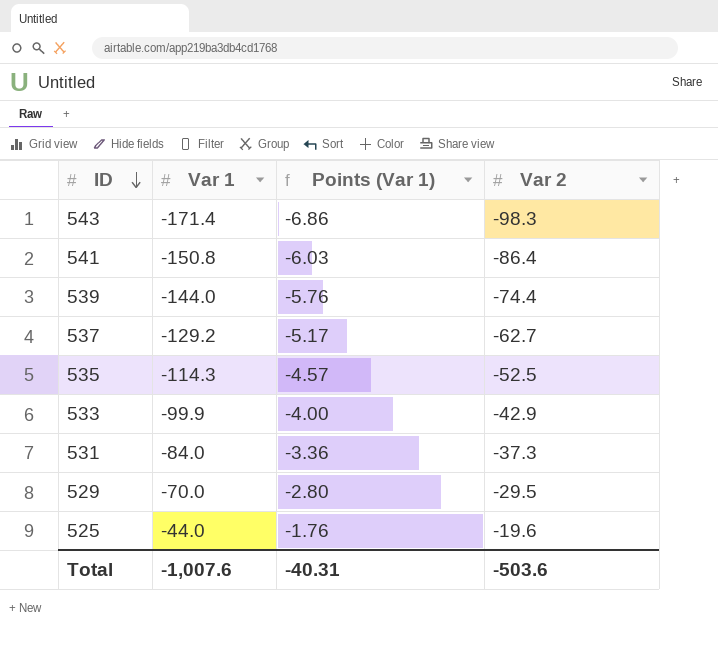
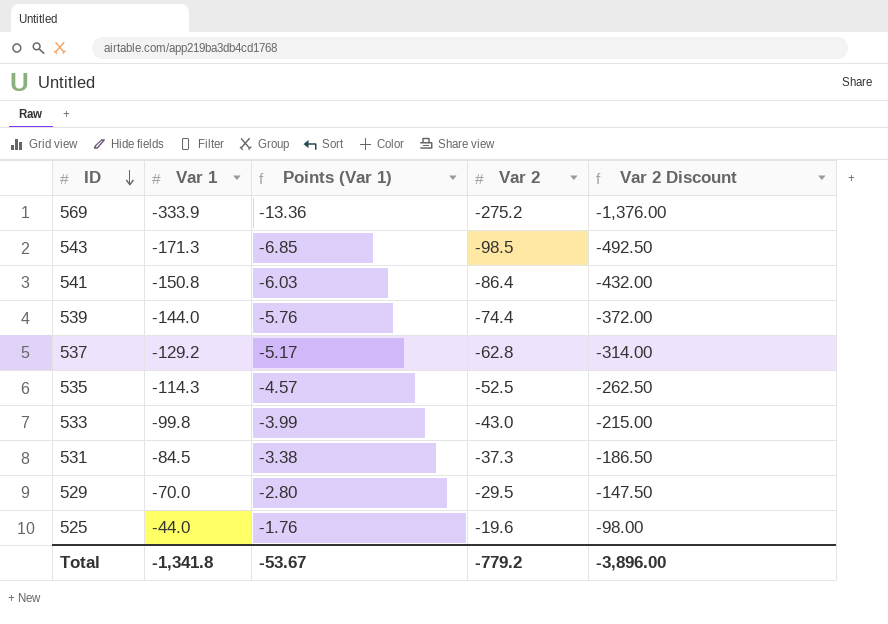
column Var 2 Discount | formula: none -> [Var 2] * 5
row 569: none -> -333.9 | -13.36 | -275.2 | -1,376.00
543 | Var 1: -171.4 -> -171.3
543 | Points (Var 1): -6.86 -> -6.85
543 | Var 2: -98.3 -> -98.5
537 | Var 2: -62.7 -> -62.8
533 | Var 1: -99.9 -> -99.8
533 | Points (Var 1): -4.00 -> -3.99
533 | Var 2: -42.9 -> -43.0
531 | Var 1: -84.0 -> -84.5
531 | Points (Var 1): -3.36 -> -3.38
Total | Var 1: -1,007.6 -> -1,341.8
Total | Points (Var 1): -40.31 -> -53.67
Total | Var 2: -503.6 -> -779.2

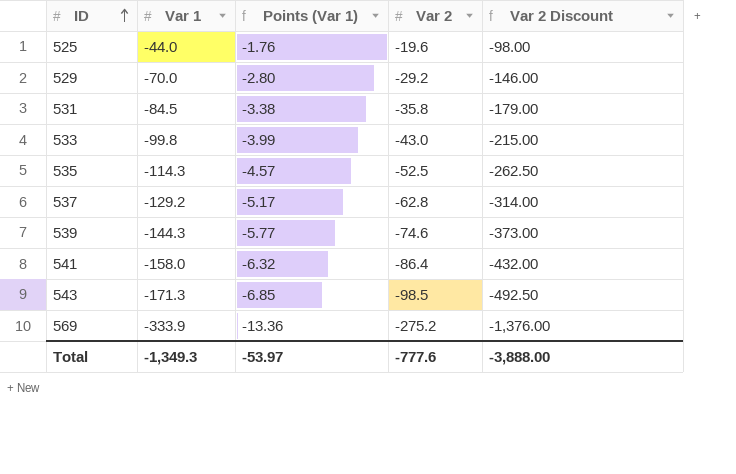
row order: ID descending -> ID ascending
529 | Var 2: -29.5 -> -29.2
529 | Var 2 Discount: -147.50 -> -146.00
531 | Var 2: -37.3 -> -35.8
531 | Var 2 Discount: -186.50 -> -179.00
539 | Var 1: -144.0 -> -144.3
539 | Points (Var 1): -5.76 -> -5.77
539 | Var 2: -74.4 -> -74.6
539 | Var 2 Discount: -372.00 -> -373.00
541 | Var 1: -150.8 -> -158.0
541 | Points (Var 1): -6.03 -> -6.32
Total | Var 1: -1,341.8 -> -1,349.3
Total | Points (Var 1): -53.67 -> -53.97
Total | Var 2: -779.2 -> -777.6
Total | Var 2 Discount: -3,896.00 -> -3,888.00

